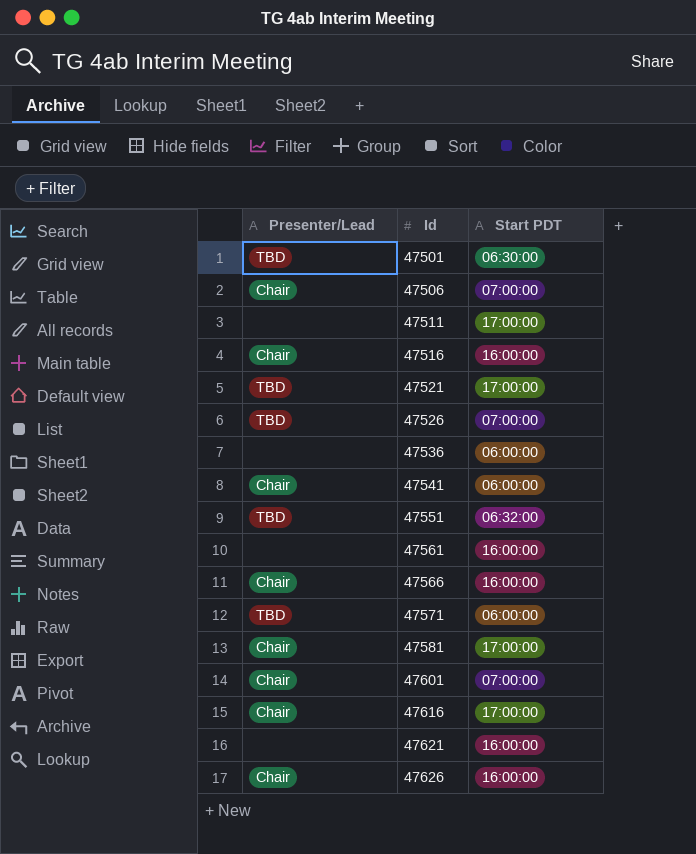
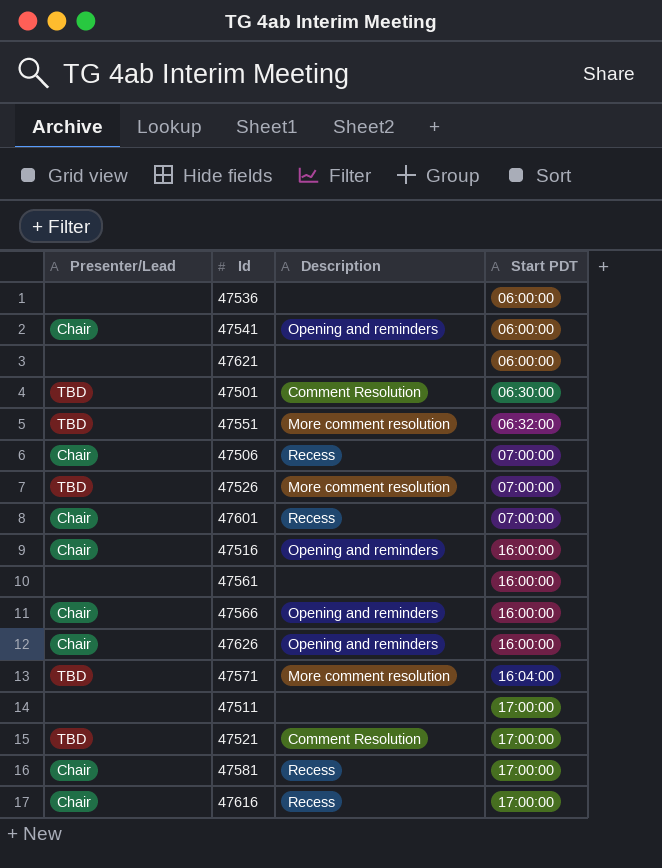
row order: Id ascending -> Start PDT ascending
column Description | position: none -> 3
47621 | Start PDT: 16:00:00 -> 06:00:00
47571 | Start PDT: 06:00:00 -> 16:04:00

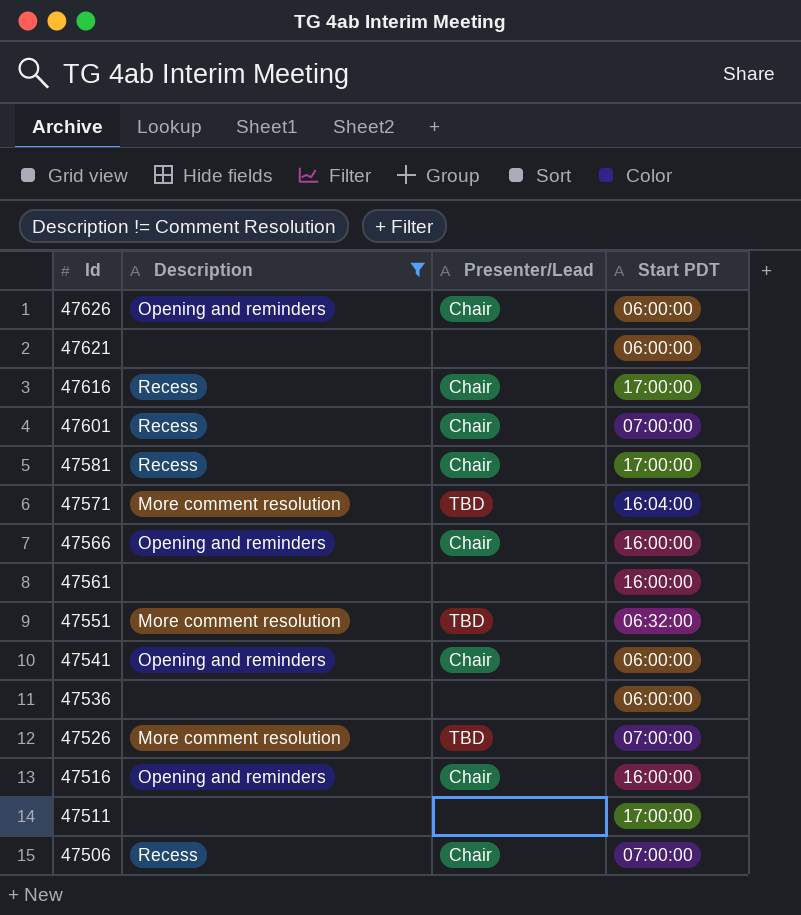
filter: none -> Description != Comment Resolution
row order: Start PDT ascending -> Id descending
column Presenter/Lead | position: 1 -> 3
47626 | Start PDT: 16:00:00 -> 06:00:00

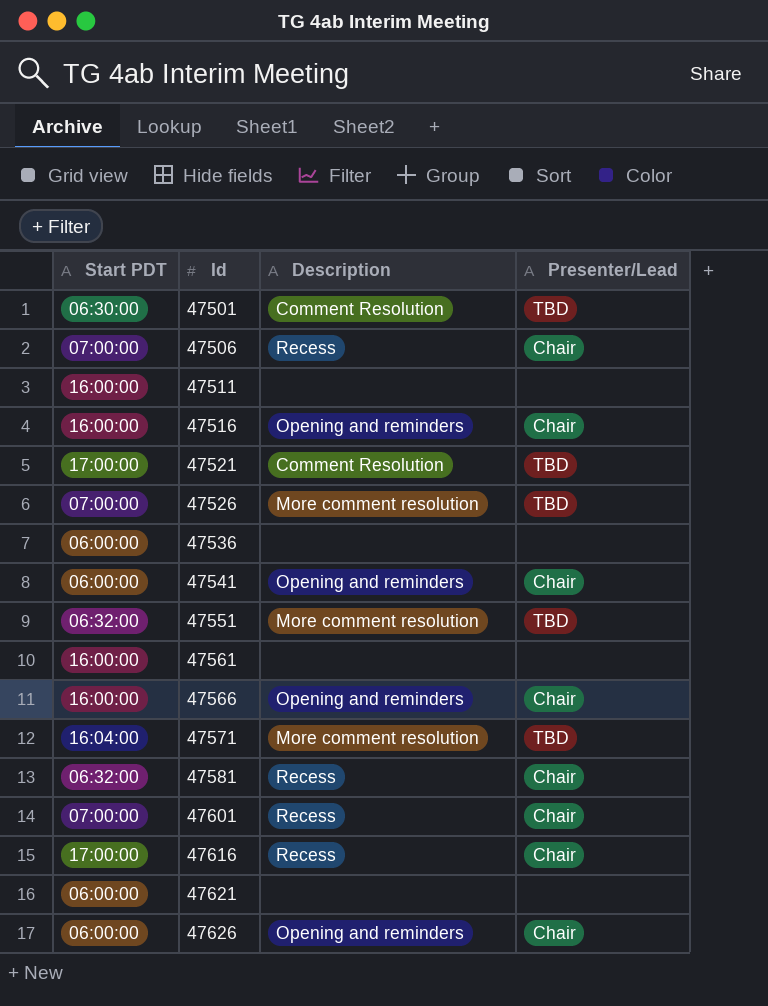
filter: Description != Comment Resolution -> none
row order: Id descending -> Id ascending
column Start PDT | position: 4 -> 1
47511 | Start PDT: 17:00:00 -> 16:00:00
47581 | Start PDT: 17:00:00 -> 06:32:00

